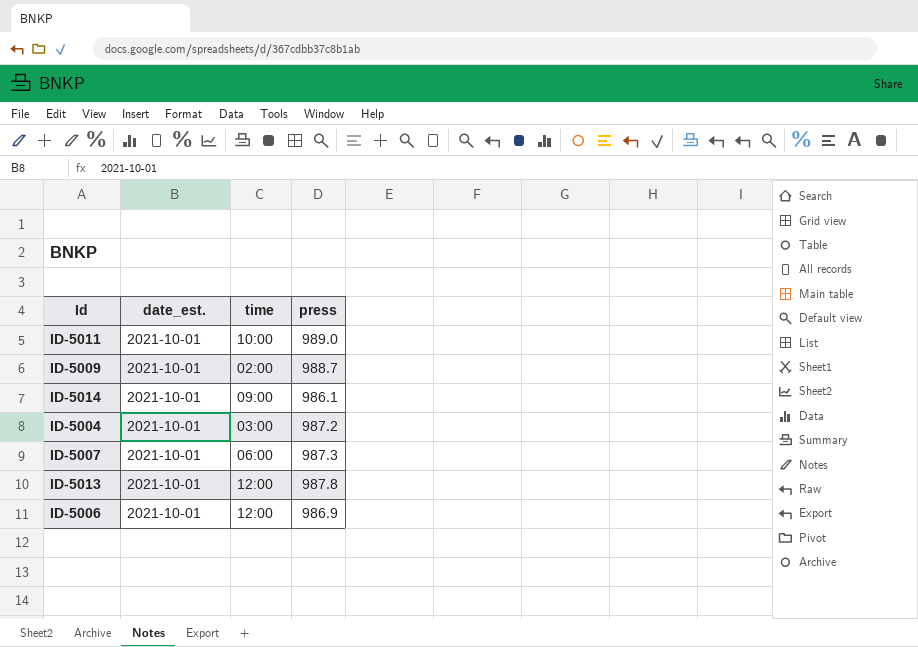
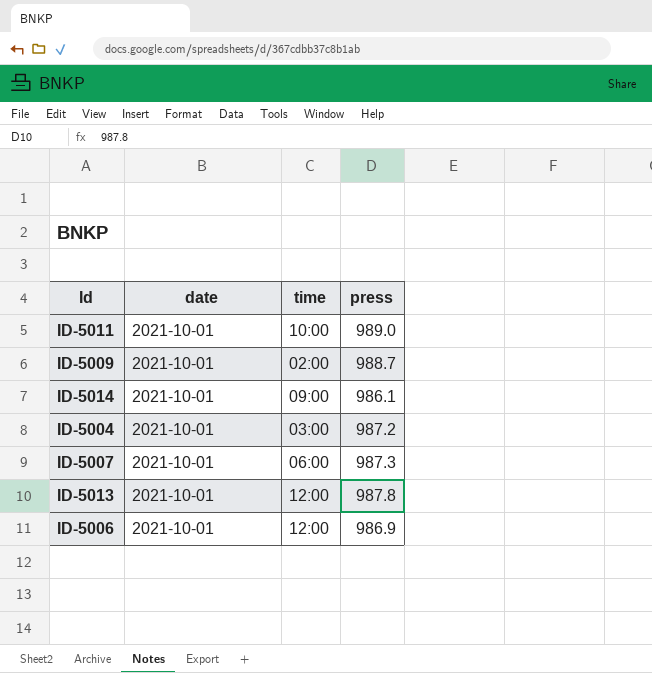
column name: date_est. -> date

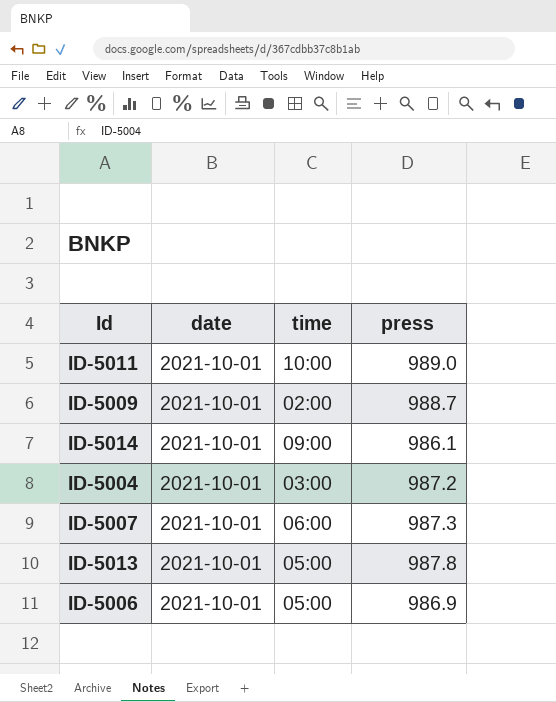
ID-5013 | time: 12:00 -> 05:00
ID-5006 | time: 12:00 -> 05:00

